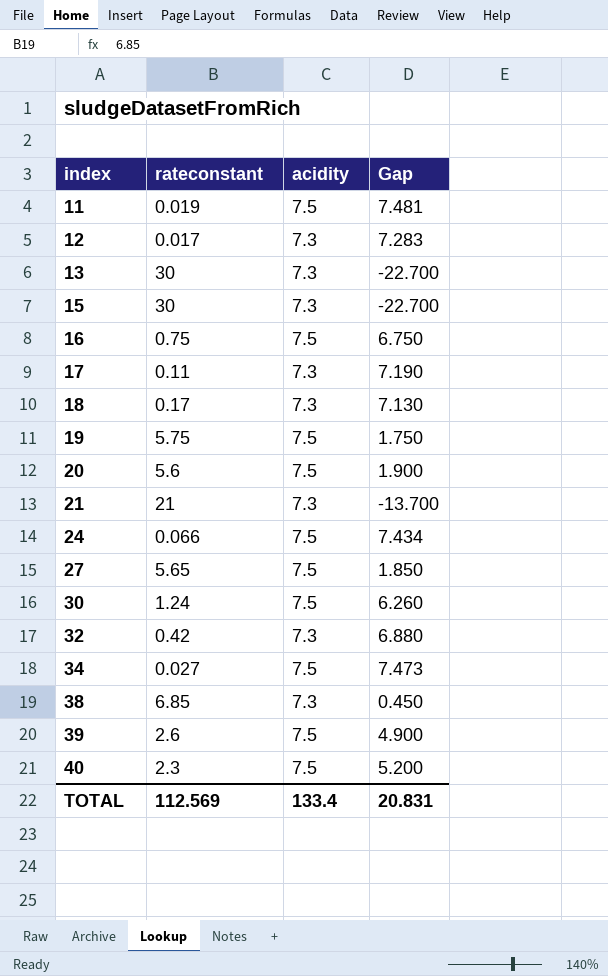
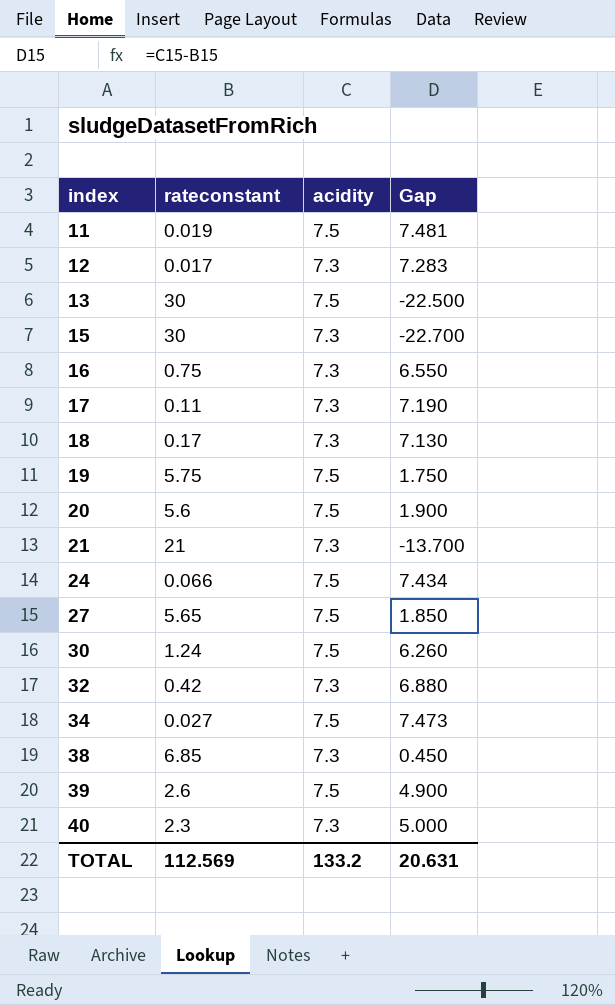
13 | acidity: 7.3 -> 7.5
13 | Gap: -22.700 -> -22.500
16 | acidity: 7.5 -> 7.3
16 | Gap: 6.750 -> 6.550
40 | acidity: 7.5 -> 7.3
40 | Gap: 5.200 -> 5.000
TOTAL | acidity: 133.4 -> 133.2
TOTAL | Gap: 20.831 -> 20.631

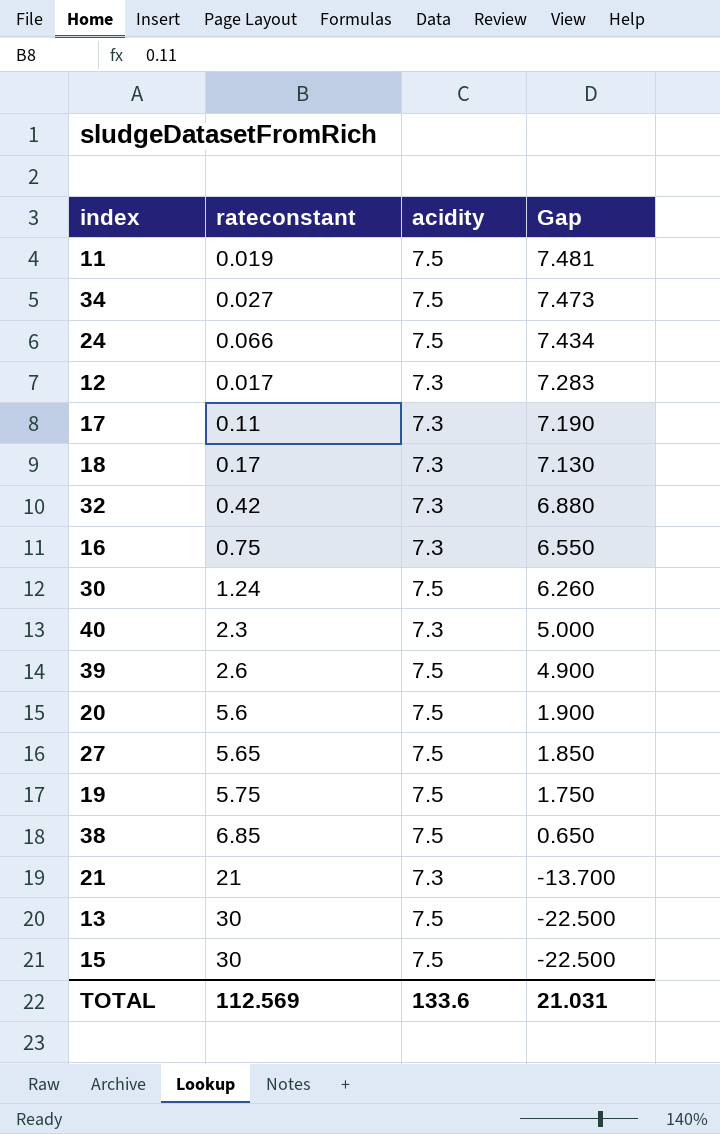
row order: index ascending -> Gap descending
38 | acidity: 7.3 -> 7.5
38 | Gap: 0.450 -> 0.650
15 | acidity: 7.3 -> 7.5
15 | Gap: -22.700 -> -22.500
TOTAL | acidity: 133.2 -> 133.6
TOTAL | Gap: 20.631 -> 21.031

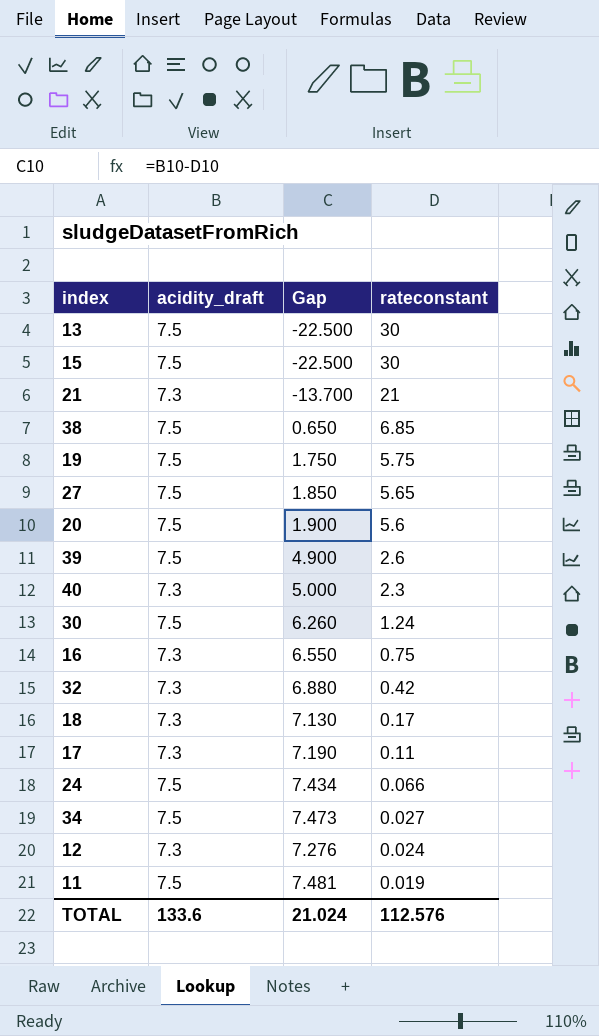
row order: Gap descending -> rateconstant descending
column name: acidity -> acidity_draft
column rateconstant | position: 2 -> 4
12 | Gap: 7.283 -> 7.276
12 | rateconstant: 0.017 -> 0.024
TOTAL | Gap: 21.031 -> 21.024
TOTAL | rateconstant: 112.569 -> 112.576

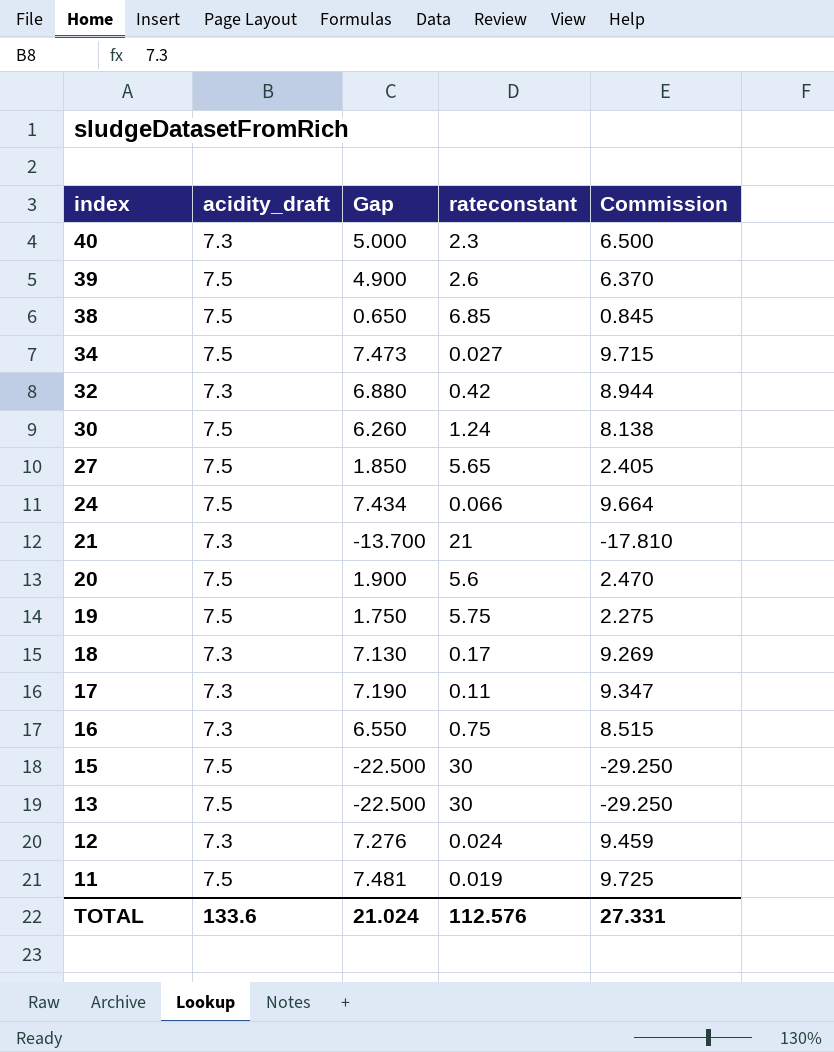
row order: rateconstant descending -> index descending
column Commission | formula: none -> [Gap] * 1.3

